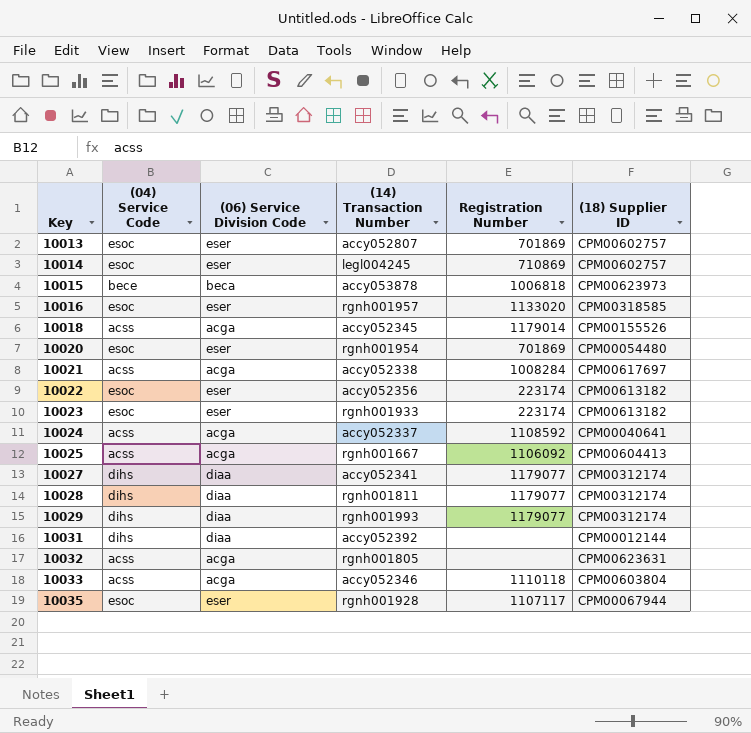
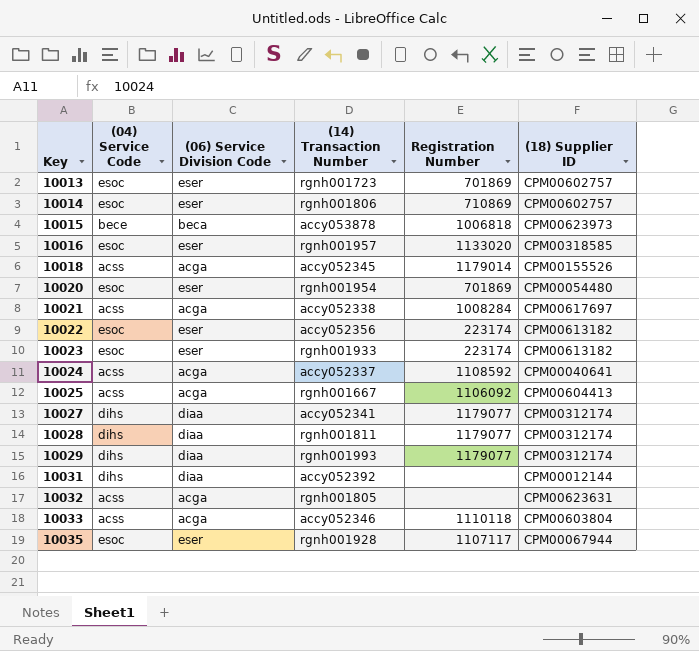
10013 | (14) Transaction Number: accy052807 -> rgnh001723
10014 | (14) Transaction Number: legl004245 -> rgnh001806

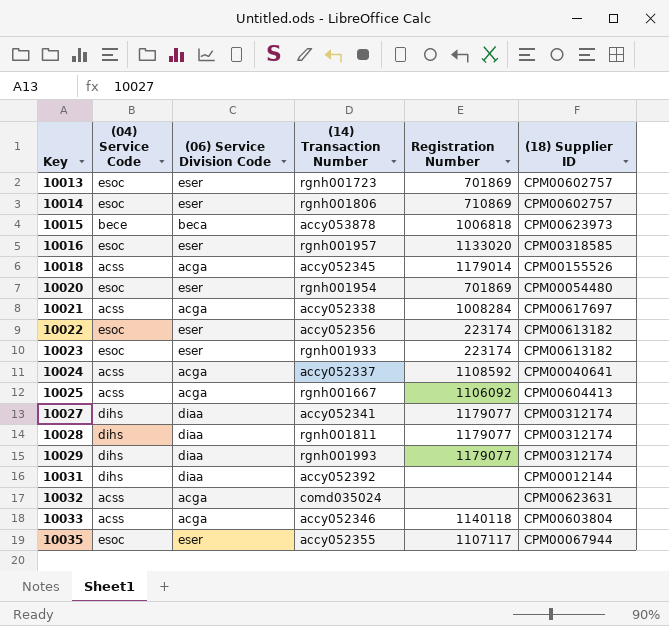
10032 | (14) Transaction Number: rgnh001805 -> comd035024
10033 | Registration Number: 1110118 -> 1140118
10035 | (14) Transaction Number: rgnh001928 -> accy052355

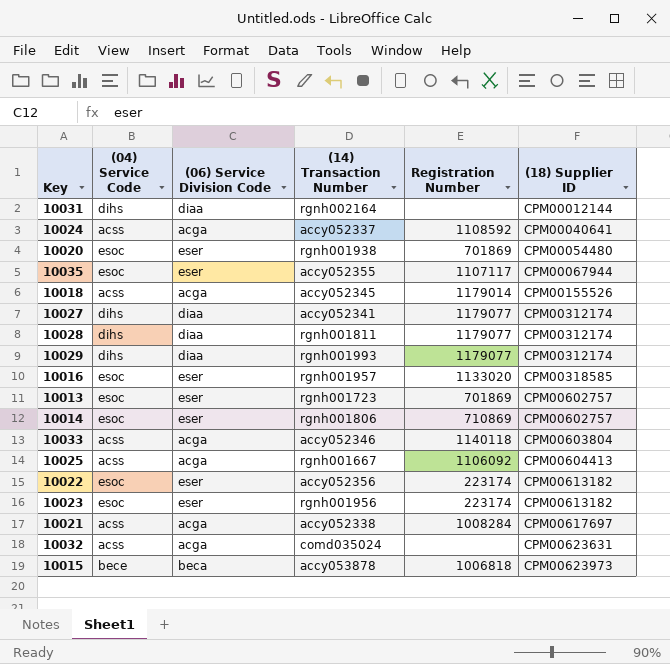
row order: Key ascending -> (18) Supplier ID ascending
10031 | (14) Transaction Number: accy052392 -> rgnh002164
10020 | (14) Transaction Number: rgnh001954 -> rgnh001938
10023 | (14) Transaction Number: rgnh001933 -> rgnh001956

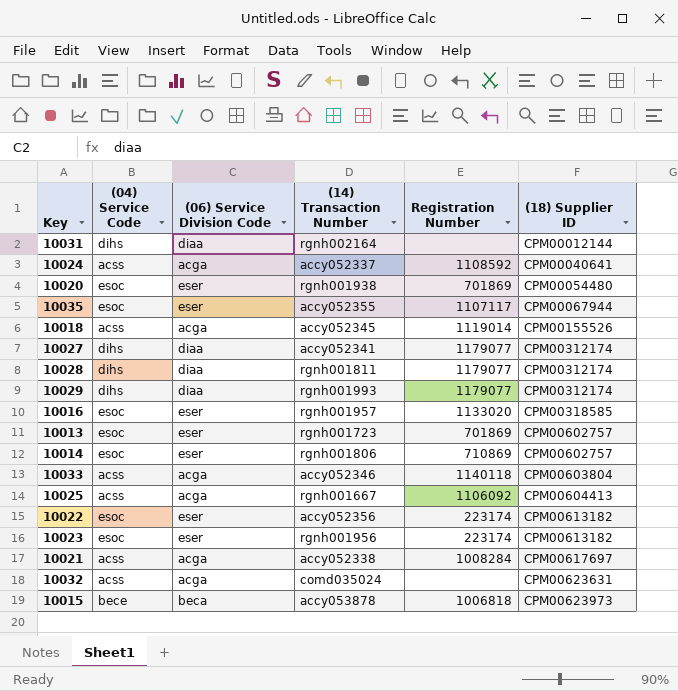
10018 | Registration Number: 1179014 -> 1119014

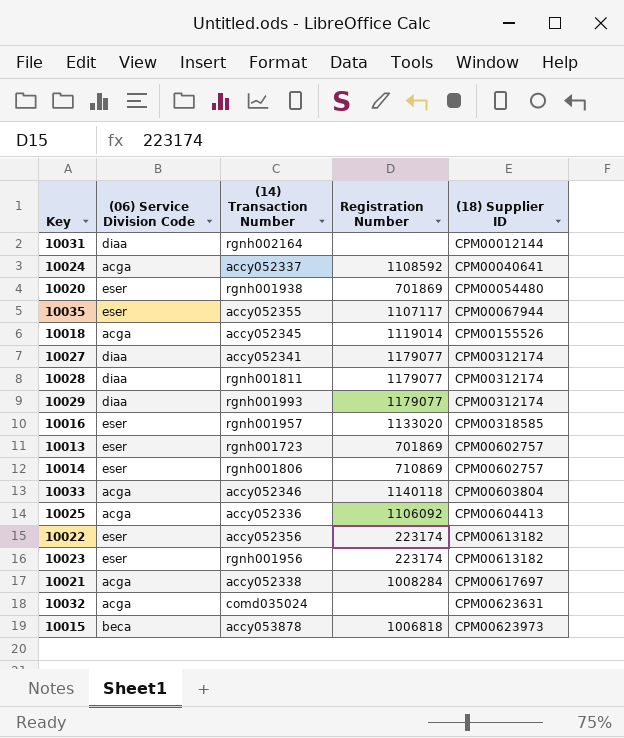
column (04) Service Code | position: 2 -> none
10025 | (14) Transaction Number: rgnh001667 -> accy052336

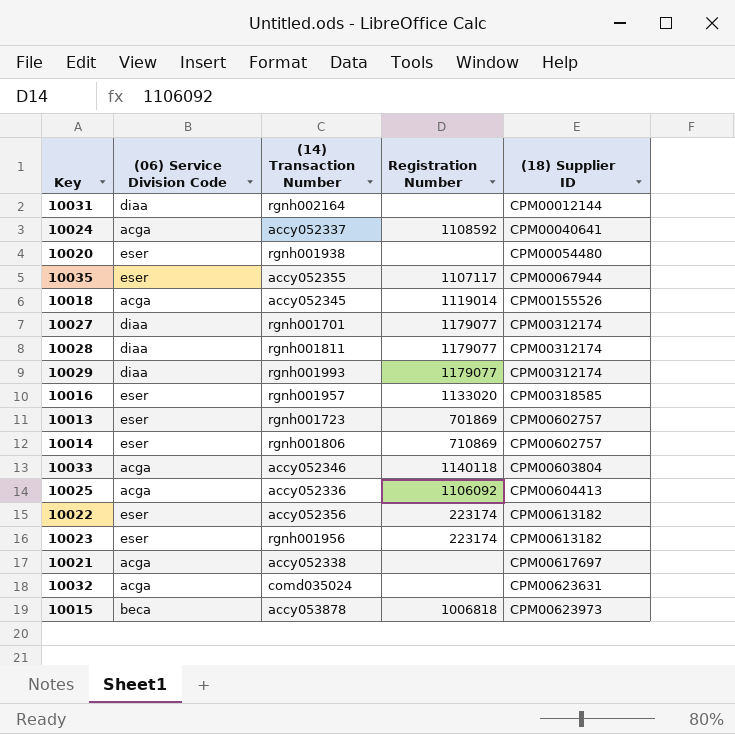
10020 | Registration Number: 701869 -> none
10027 | (14) Transaction Number: accy052341 -> rgnh001701
10021 | Registration Number: 1008284 -> none

